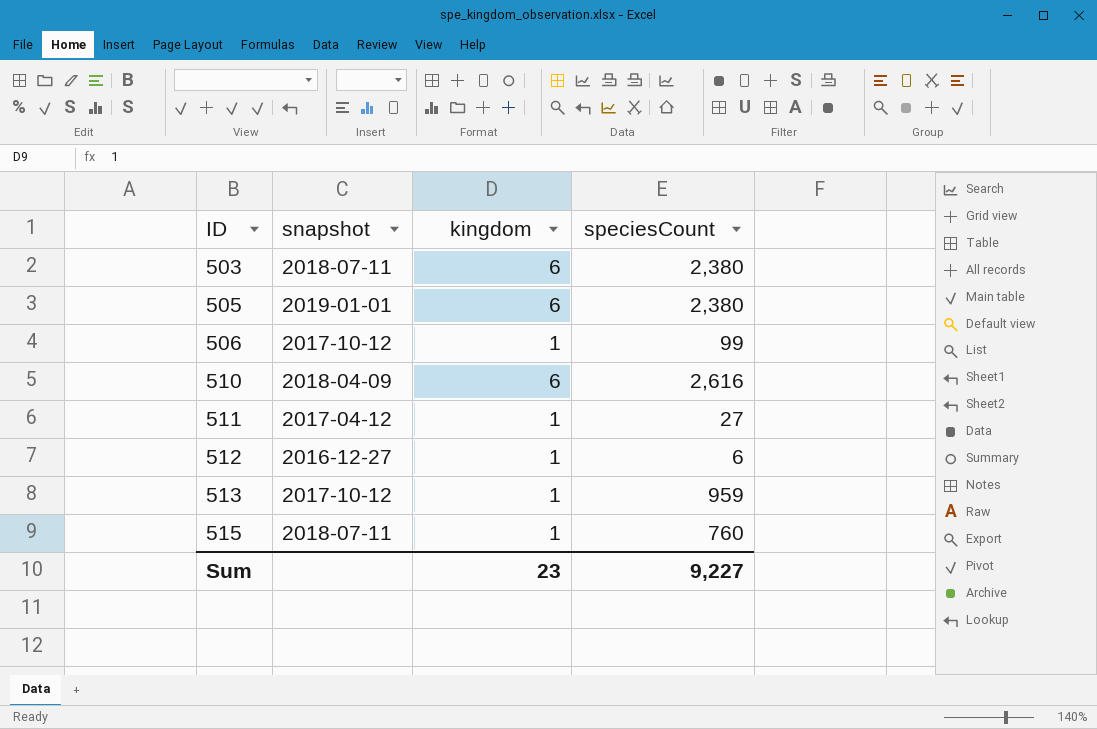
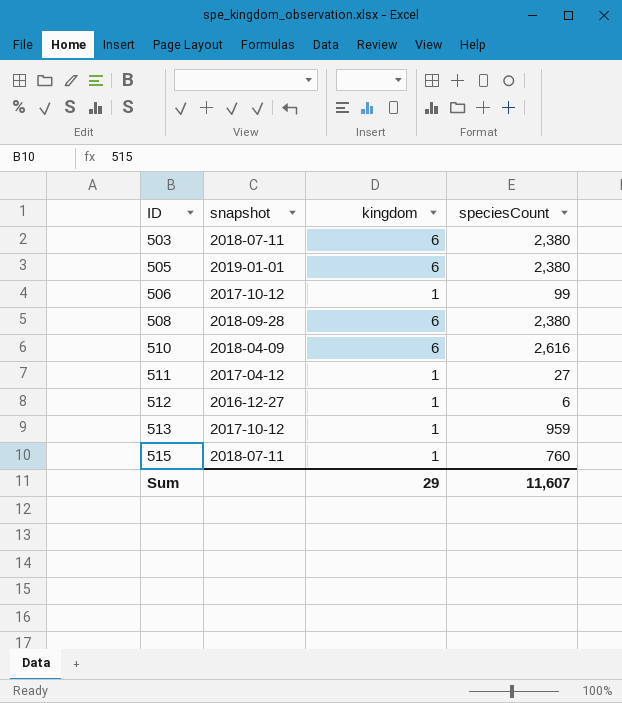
row 508: none -> 2018-09-28 | 6 | 2,380
Sum | kingdom: 23 -> 29
Sum | speciesCount: 9,227 -> 11,607

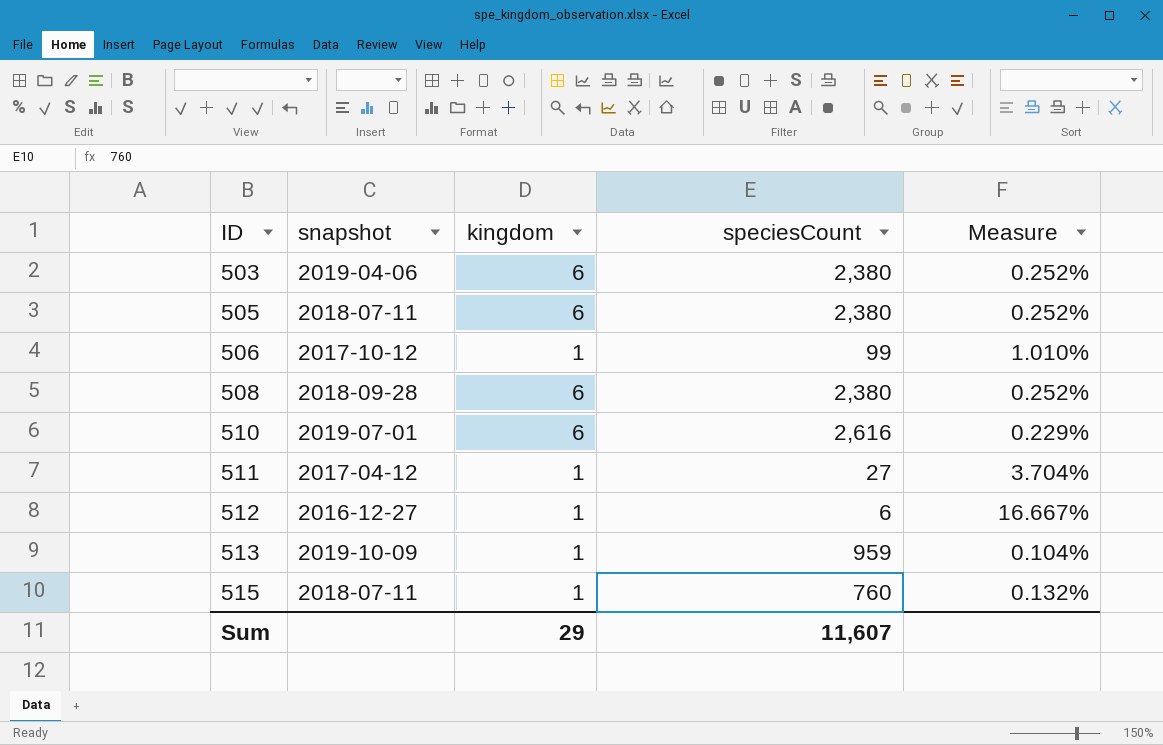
column Measure | formula: none -> [kingdom] / [speciesCount]
503 | snapshot: 2018-07-11 -> 2019-04-06
505 | snapshot: 2019-01-01 -> 2018-07-11
510 | snapshot: 2018-04-09 -> 2019-07-01
513 | snapshot: 2017-10-12 -> 2019-10-09

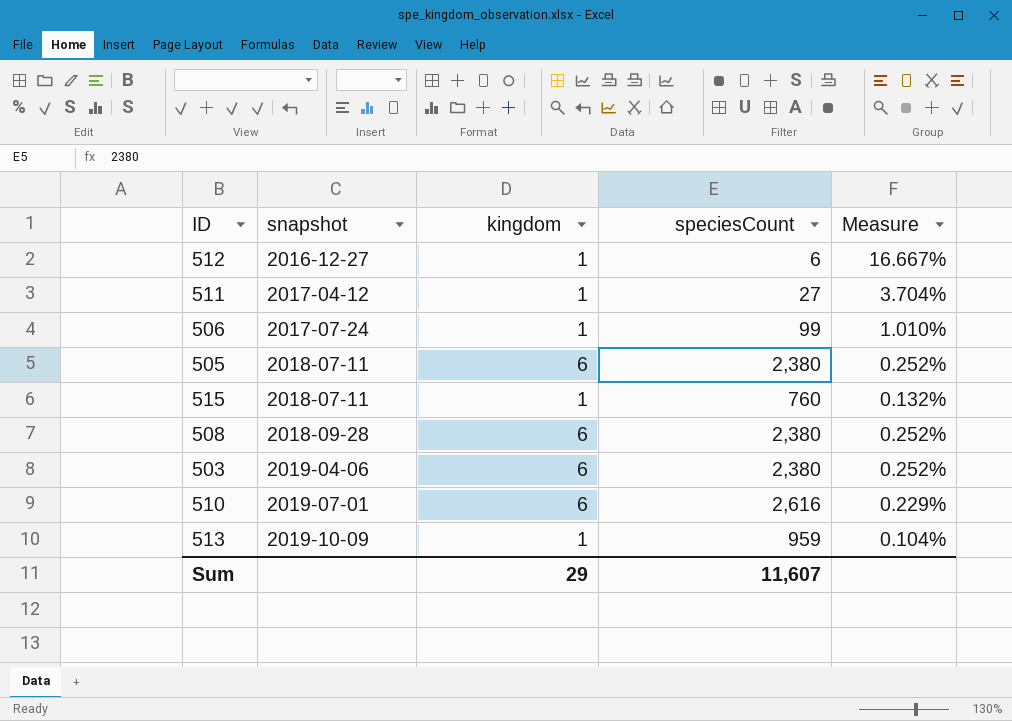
row order: ID ascending -> snapshot ascending
506 | snapshot: 2017-10-12 -> 2017-07-24

